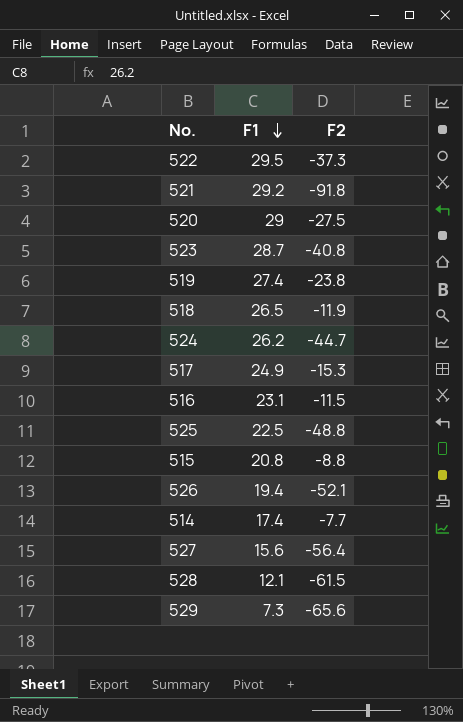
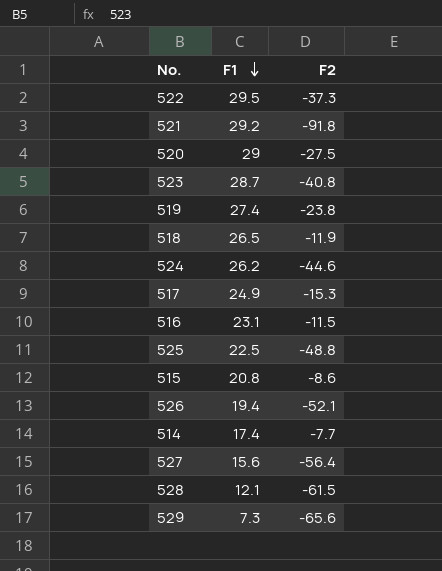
524 | F2: -44.7 -> -44.6
515 | F2: -8.8 -> -8.6

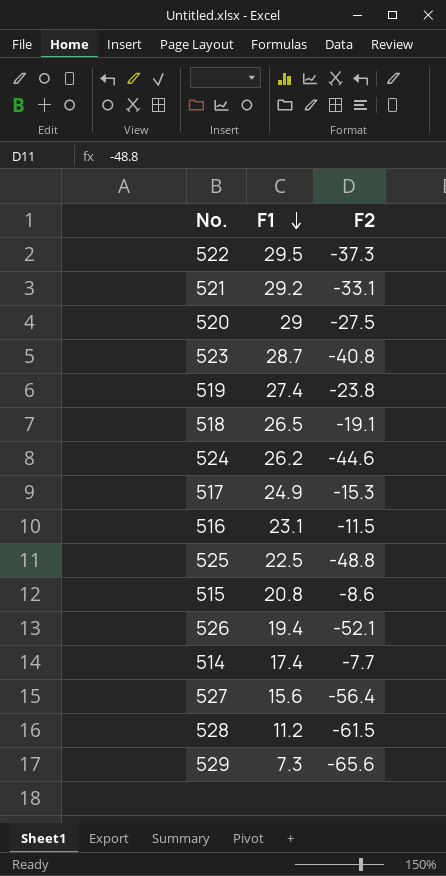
521 | F2: -91.8 -> -33.1
518 | F2: -11.9 -> -19.1
528 | F1: 12.1 -> 11.2

